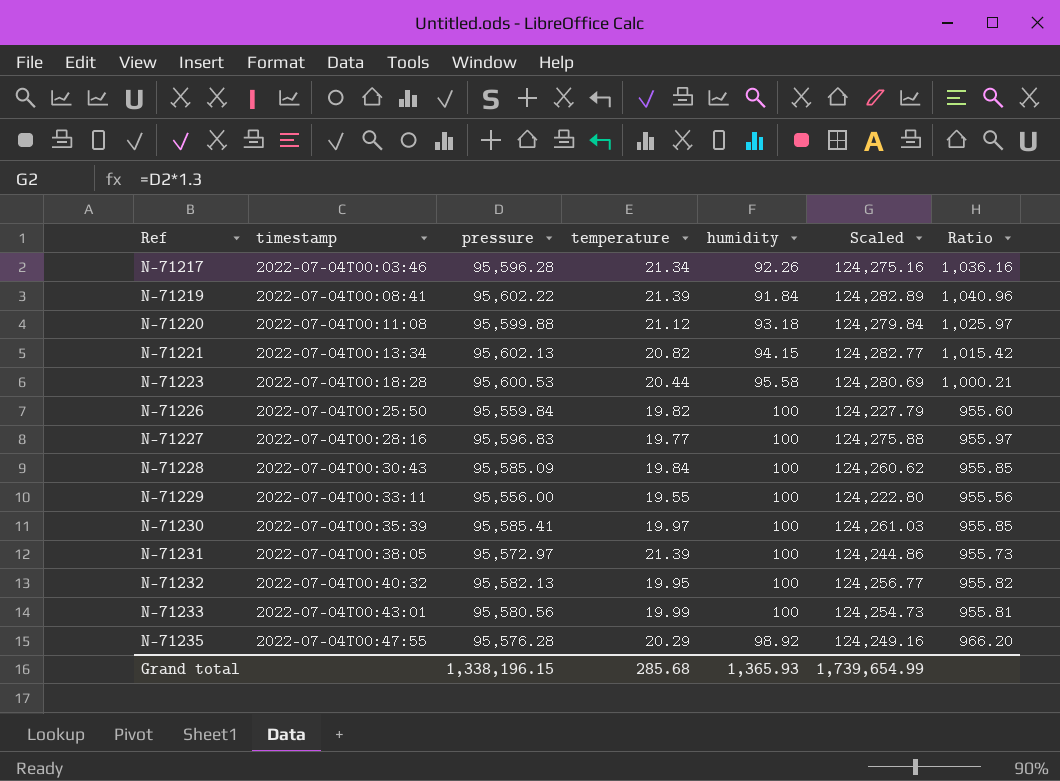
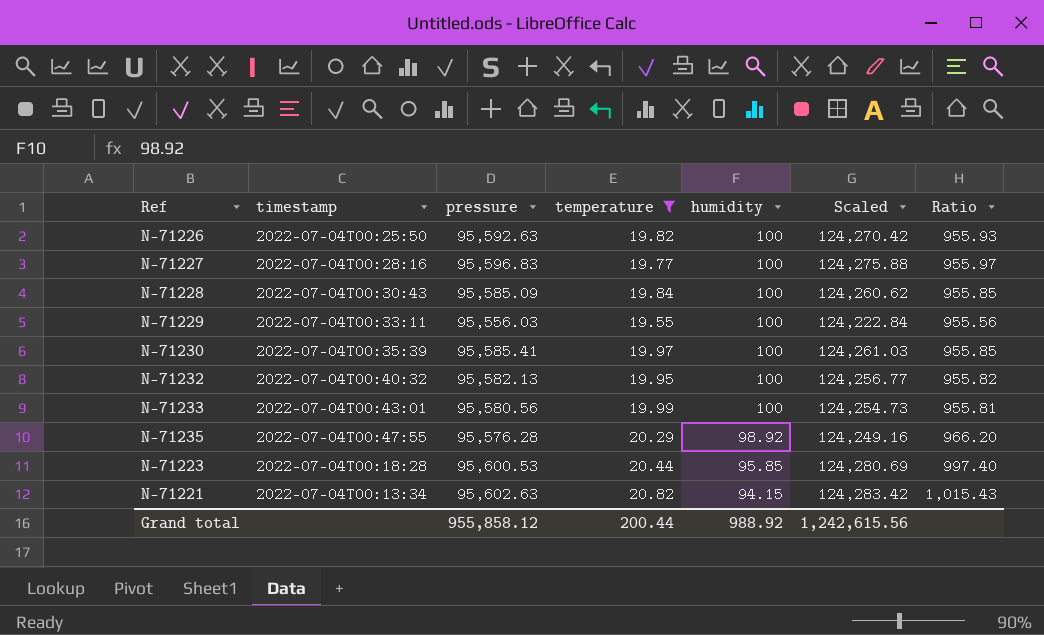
filter: none -> temperature <= 20.82
row order: Ref ascending -> humidity descending
N-71226 | pressure: 95,559.84 -> 95,592.63
N-71226 | Scaled: 124,227.79 -> 124,270.42
N-71226 | Ratio: 955.60 -> 955.93
N-71229 | pressure: 95,556.00 -> 95,556.03
N-71229 | Scaled: 124,222.80 -> 124,222.84
N-71223 | humidity: 95.58 -> 95.85
N-71223 | Ratio: 1,000.21 -> 997.40
N-71221 | pressure: 95,602.13 -> 95,602.63
N-71221 | Scaled: 124,282.77 -> 124,283.42
N-71221 | Ratio: 1,015.42 -> 1,015.43
Grand total | pressure: 1,338,196.15 -> 955,858.12
Grand total | temperature: 285.68 -> 200.44
Grand total | humidity: 1,365.93 -> 988.92
Grand total | Scaled: 1,739,654.99 -> 1,242,615.56

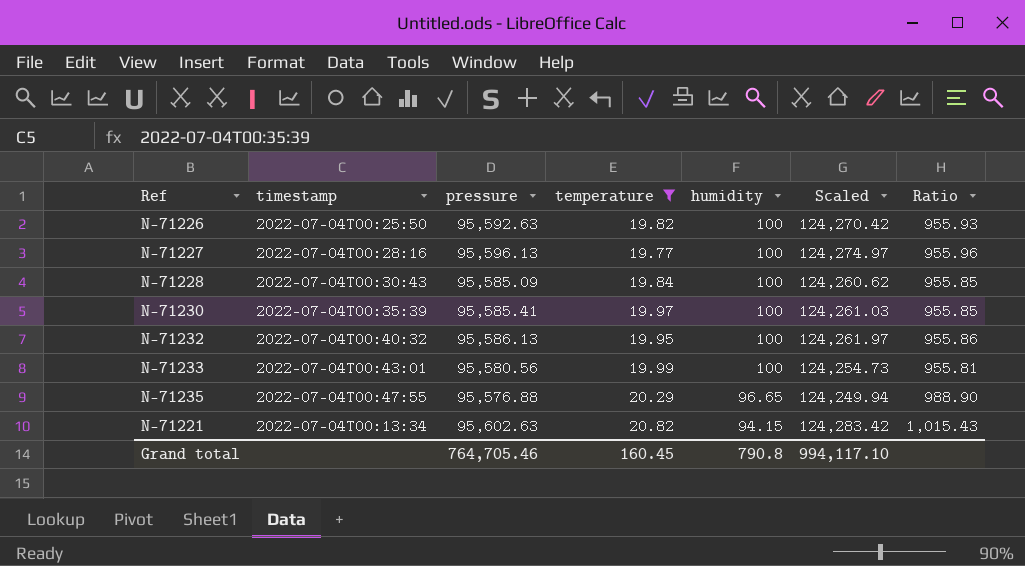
row N-71229: 2022-07-04T00:33:11 | 95,556.03 | 19.55 | 100 | 124,222.84 | 955.56 -> none
row N-71223: 2022-07-04T00:18:28 | 95,600.53 | 20.44 | 95.85 | 124,280.69 | 997.40 -> none
N-71227 | pressure: 95,596.83 -> 95,596.13
N-71227 | Scaled: 124,275.88 -> 124,274.97
N-71227 | Ratio: 955.97 -> 955.96
N-71232 | pressure: 95,582.13 -> 95,586.13
N-71232 | Scaled: 124,256.77 -> 124,261.97
N-71232 | Ratio: 955.82 -> 955.86
N-71235 | pressure: 95,576.28 -> 95,576.88
N-71235 | humidity: 98.92 -> 96.65
N-71235 | Scaled: 124,249.16 -> 124,249.94
N-71235 | Ratio: 966.20 -> 988.90
Grand total | pressure: 955,858.12 -> 764,705.46
Grand total | temperature: 200.44 -> 160.45
Grand total | humidity: 988.92 -> 790.8
Grand total | Scaled: 1,242,615.56 -> 994,117.10

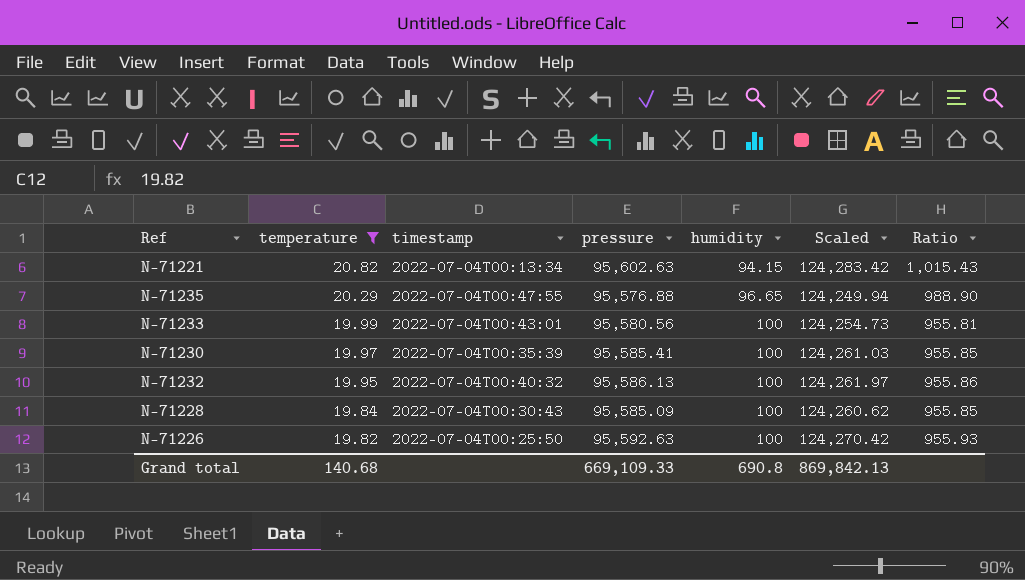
row order: humidity descending -> temperature descending
column temperature | position: 4 -> 2
row N-71227: 2022-07-04T00:28:16 | 95,596.13 | 19.77 | 100 | 124,274.97 | 955.96 -> none
Grand total | temperature: 160.45 -> 140.68
Grand total | pressure: 764,705.46 -> 669,109.33
Grand total | humidity: 790.8 -> 690.8
Grand total | Scaled: 994,117.10 -> 869,842.13

